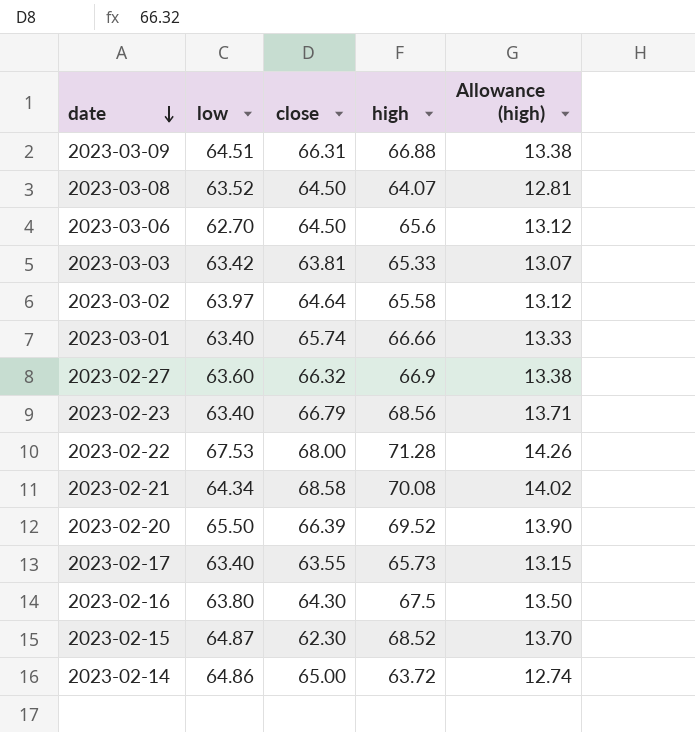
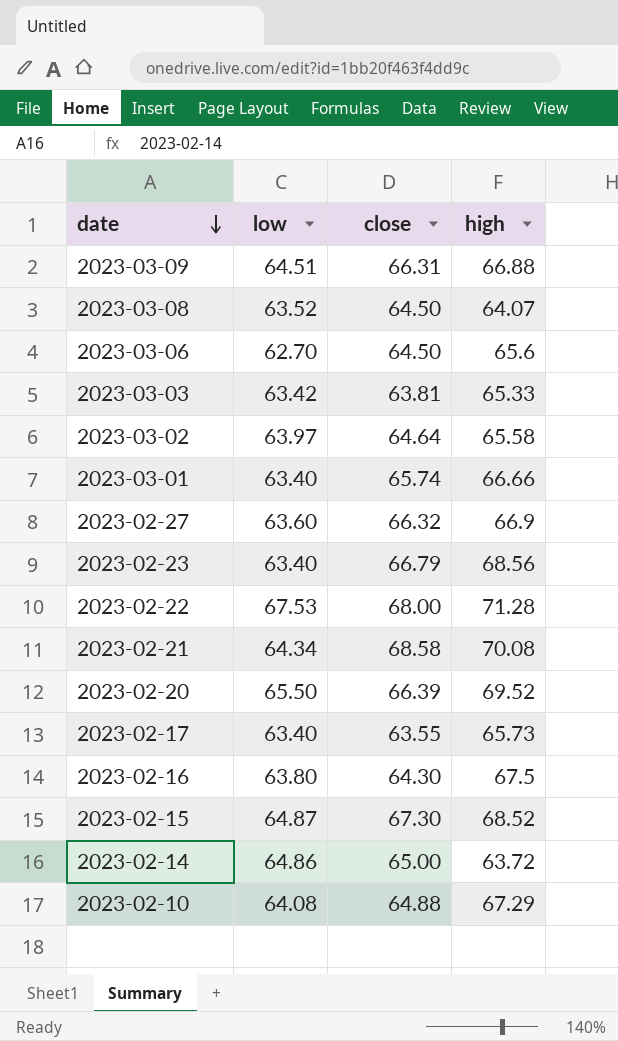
column Allowance (high) | formula: [high] * 0.2 -> none
2023-02-15 | close: 62.30 -> 67.30
row 2023-02-10: none -> 64.08 | 64.88 | 67.29

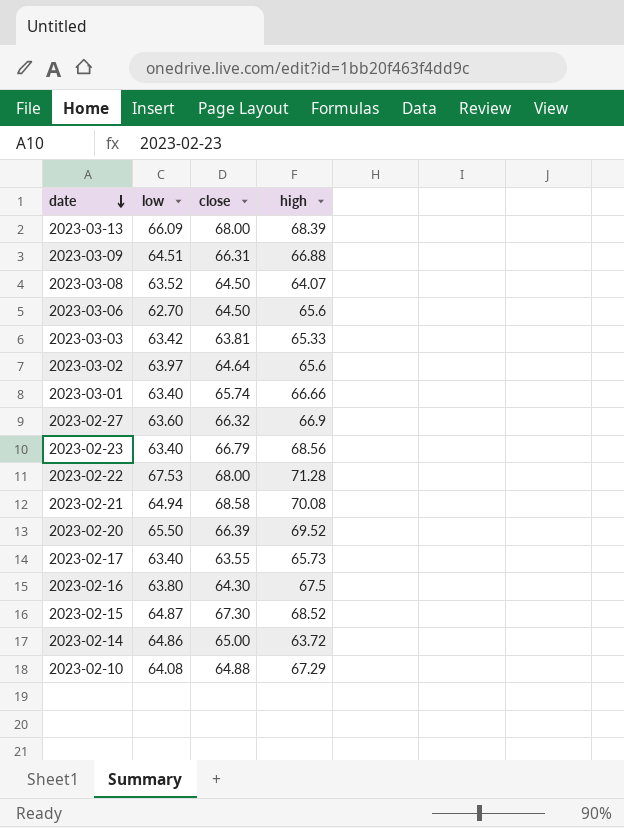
row 2023-03-13: none -> 66.09 | 68.00 | 68.39
2023-03-02 | high: 65.58 -> 65.6
2023-02-21 | low: 64.34 -> 64.94

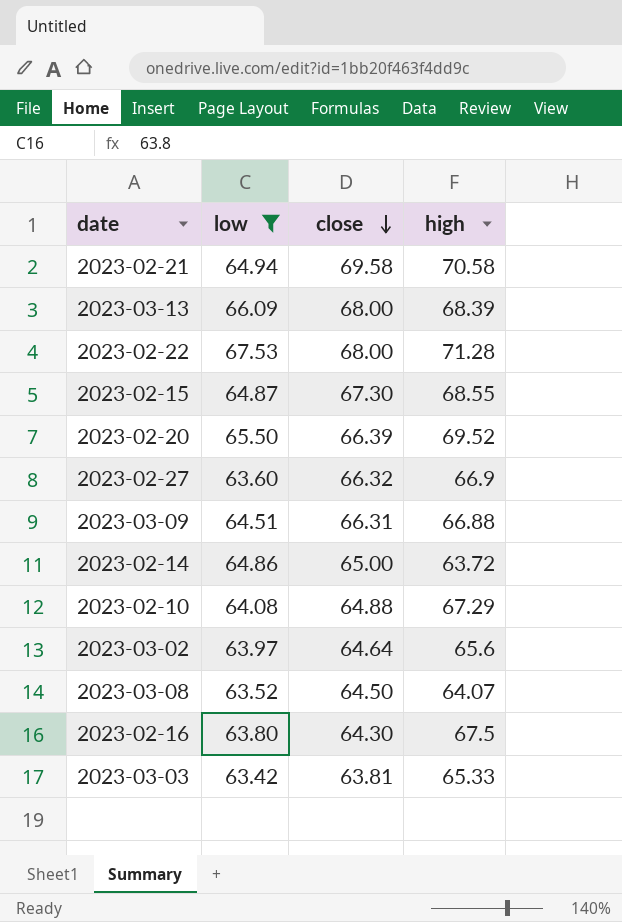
filter: none -> low >= 63.42
row order: date descending -> close descending
2023-02-21 | close: 68.58 -> 69.58
2023-02-21 | high: 70.08 -> 70.58
2023-02-15 | high: 68.52 -> 68.55

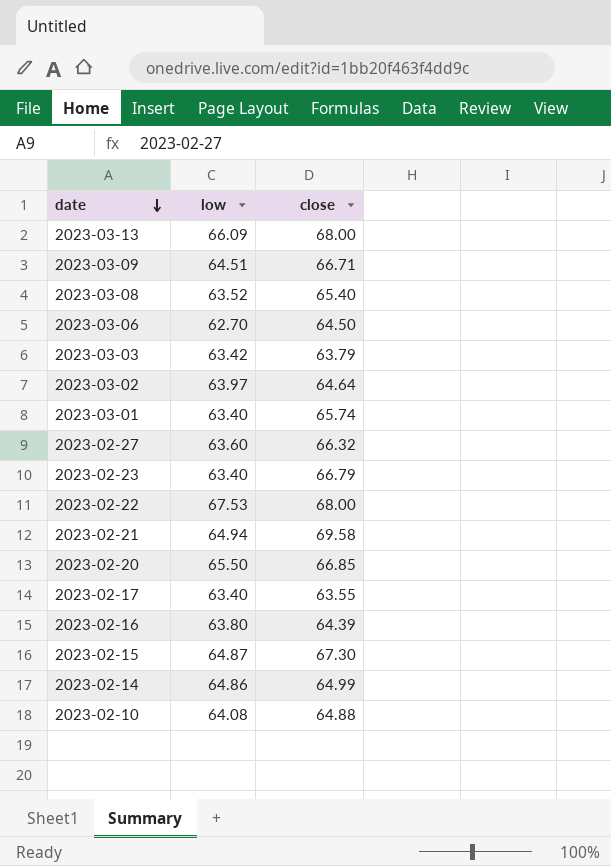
filter: low >= 63.42 -> none
row order: close descending -> date descending
column high | position: 4 -> none
2023-03-09 | close: 66.31 -> 66.71
2023-03-08 | close: 64.50 -> 65.40
2023-03-03 | close: 63.81 -> 63.79
2023-02-20 | close: 66.39 -> 66.85
2023-02-16 | close: 64.30 -> 64.39
2023-02-14 | close: 65.00 -> 64.99

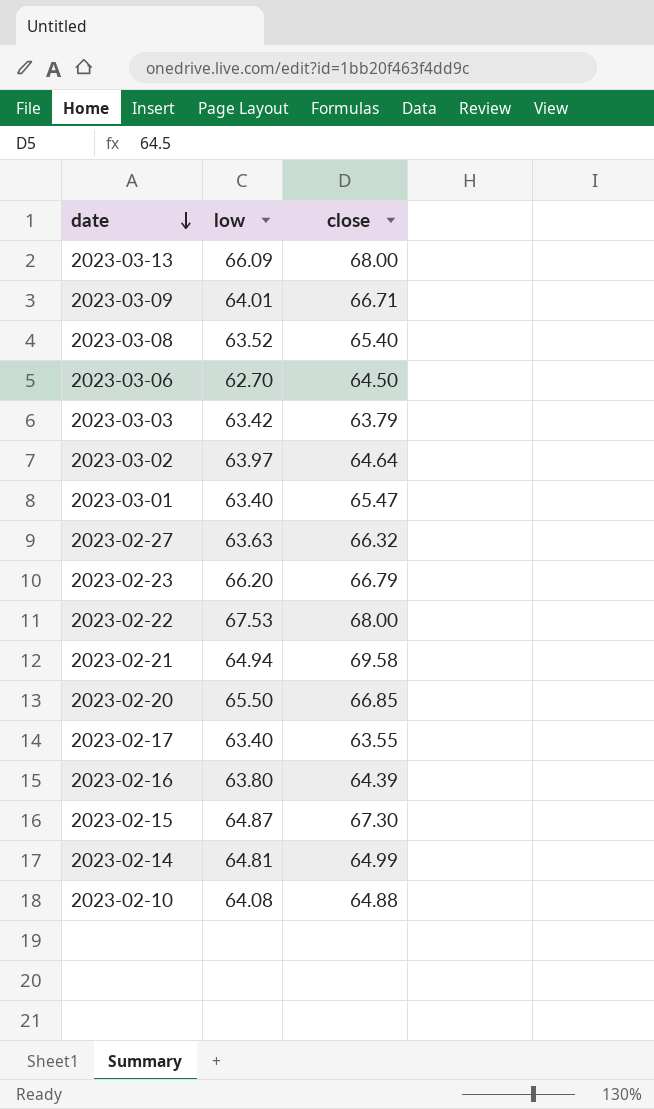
2023-03-09 | low: 64.51 -> 64.01
2023-03-01 | close: 65.74 -> 65.47
2023-02-27 | low: 63.60 -> 63.63
2023-02-23 | low: 63.40 -> 66.20
2023-02-14 | low: 64.86 -> 64.81

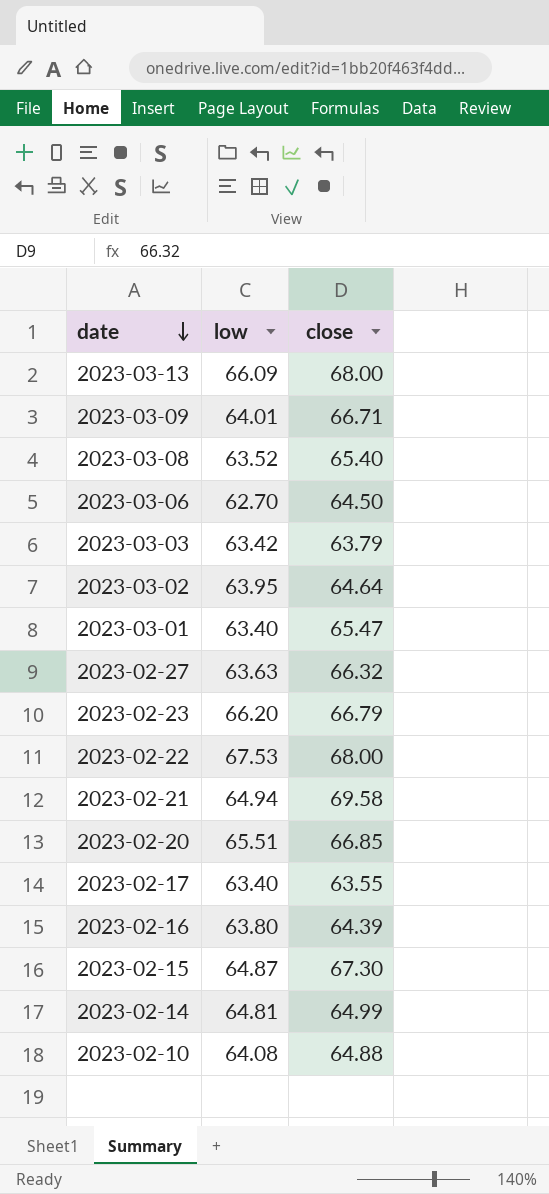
2023-03-02 | low: 63.97 -> 63.95
2023-02-20 | low: 65.50 -> 65.51

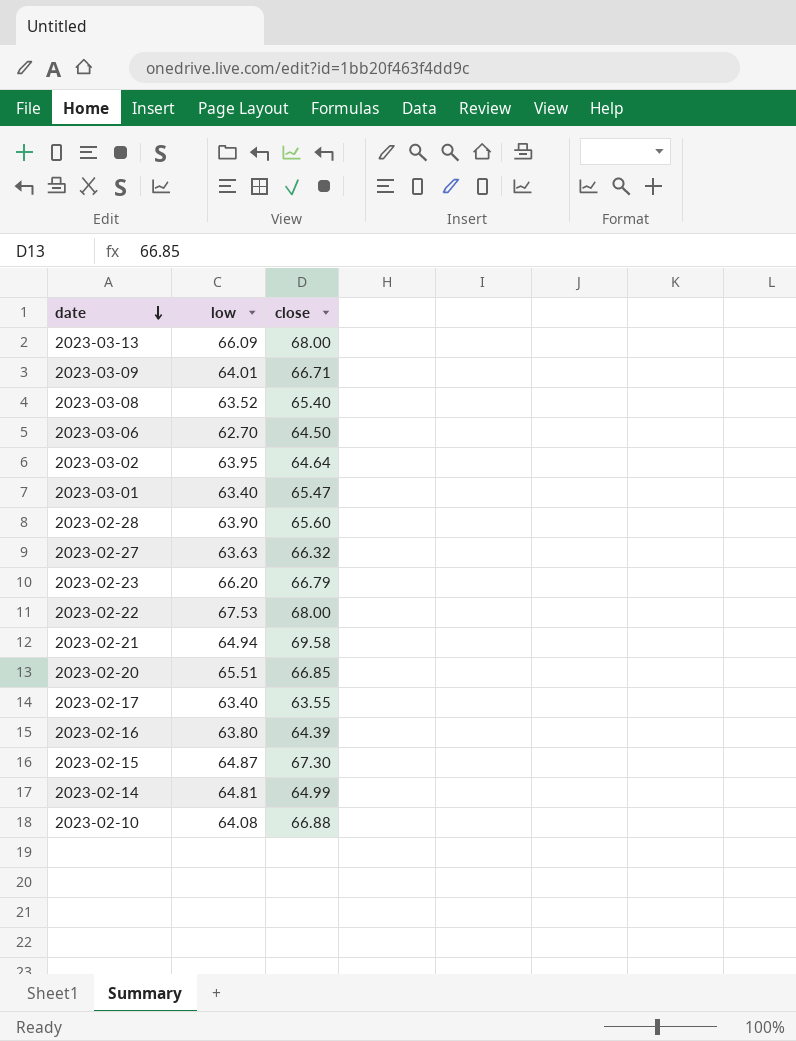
row 2023-03-03: 63.42 | 63.79 -> none
row 2023-02-28: none -> 63.90 | 65.60
2023-02-10 | close: 64.88 -> 66.88

